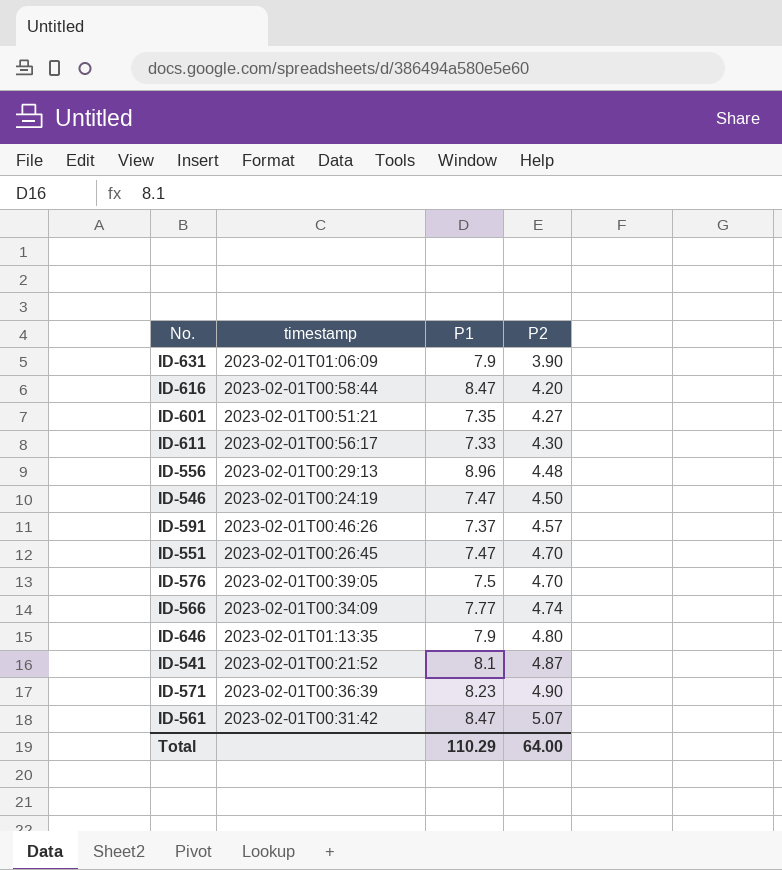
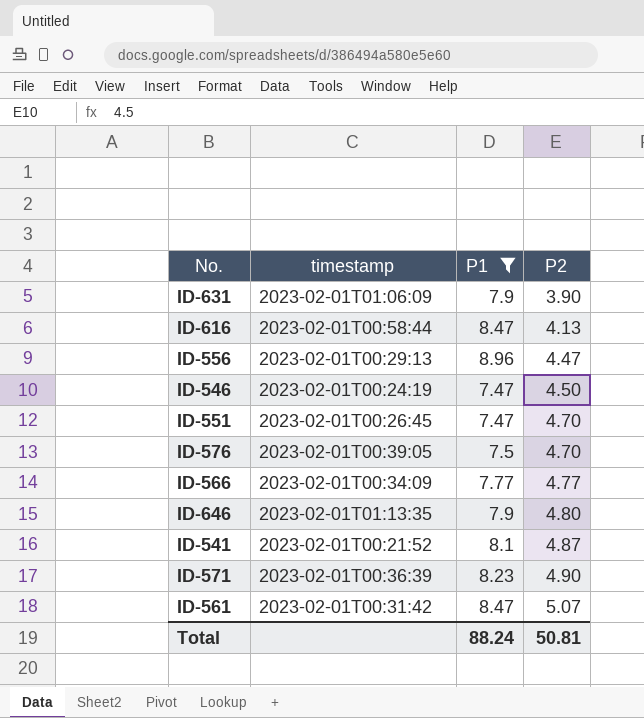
filter: none -> P1 >= 7.47
ID-616 | P2: 4.20 -> 4.13
ID-556 | P2: 4.48 -> 4.47
ID-566 | P2: 4.74 -> 4.77
Total | P1: 110.29 -> 88.24
Total | P2: 64.00 -> 50.81

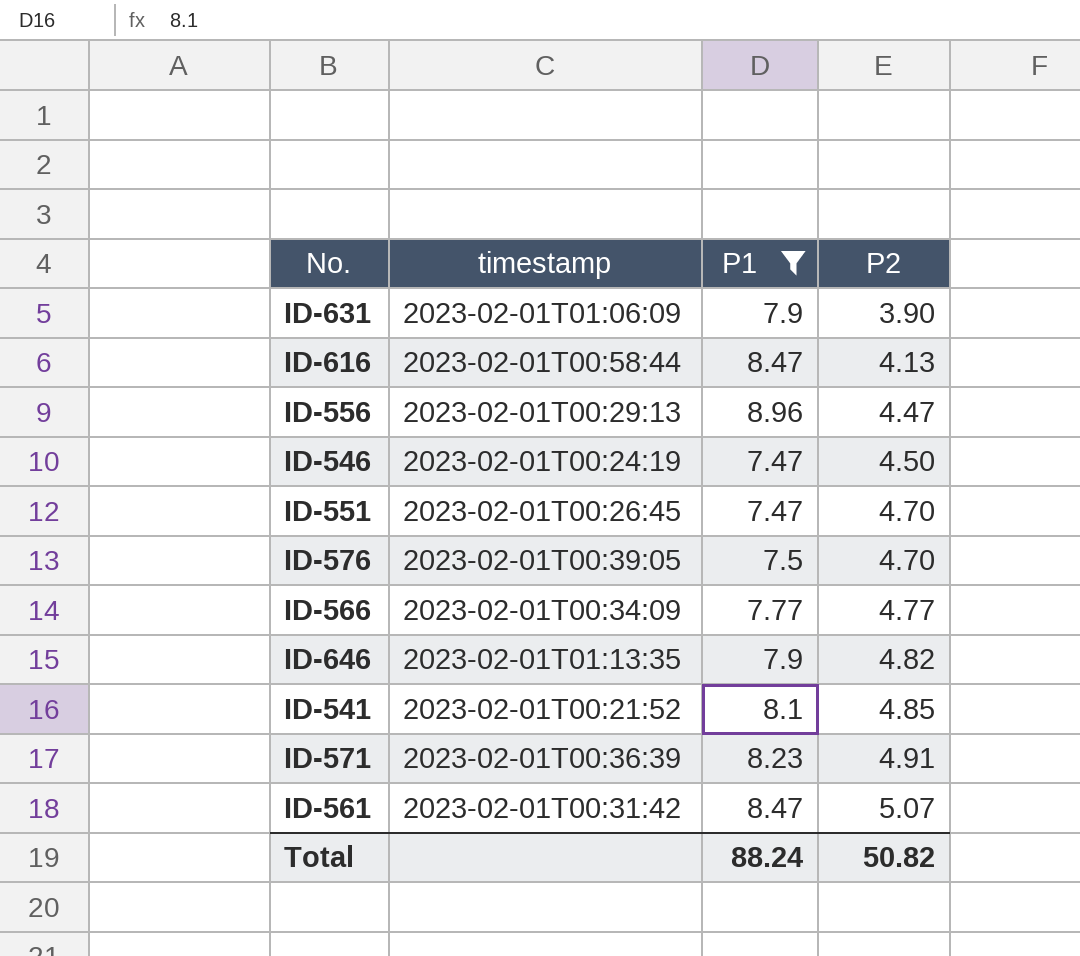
ID-646 | P2: 4.80 -> 4.82
ID-541 | P2: 4.87 -> 4.85
ID-571 | P2: 4.90 -> 4.91
Total | P2: 50.81 -> 50.82

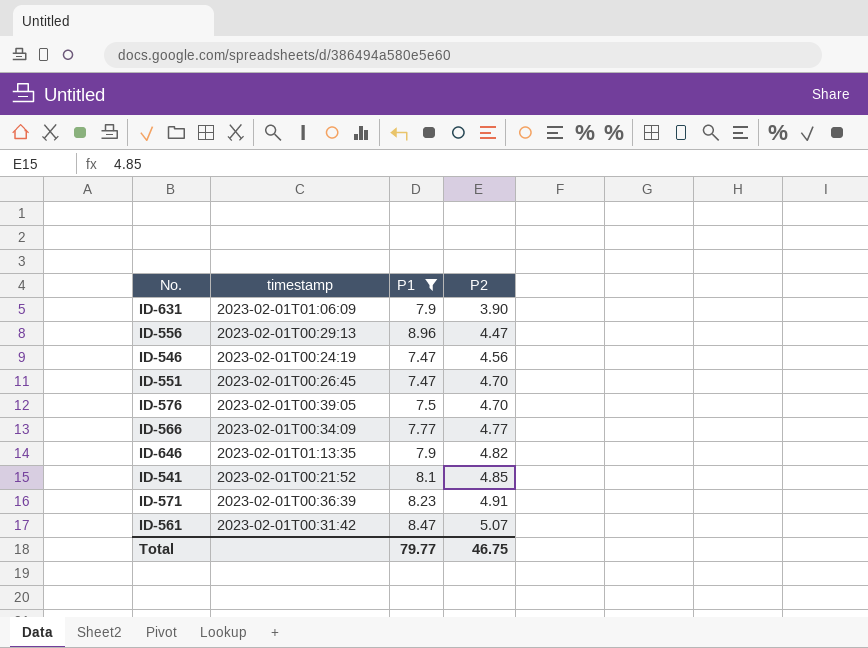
row ID-616: 2023-02-01T00:58:44 | 8.47 | 4.13 -> none
ID-546 | P2: 4.50 -> 4.56
Total | P1: 88.24 -> 79.77
Total | P2: 50.82 -> 46.75

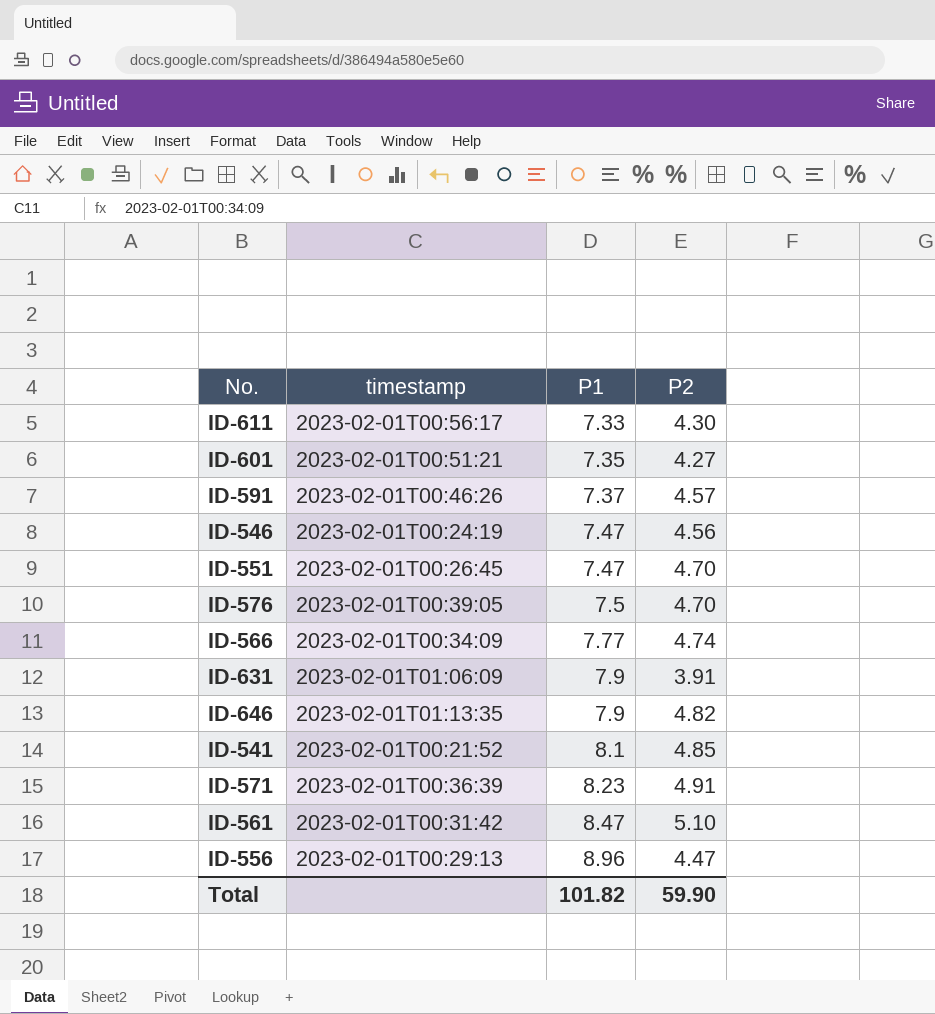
filter: P1 >= 7.47 -> none
row order: P2 ascending -> P1 ascending
ID-566 | P2: 4.77 -> 4.74
ID-631 | P2: 3.90 -> 3.91
ID-561 | P2: 5.07 -> 5.10
Total | P1: 79.77 -> 101.82
Total | P2: 46.75 -> 59.90

